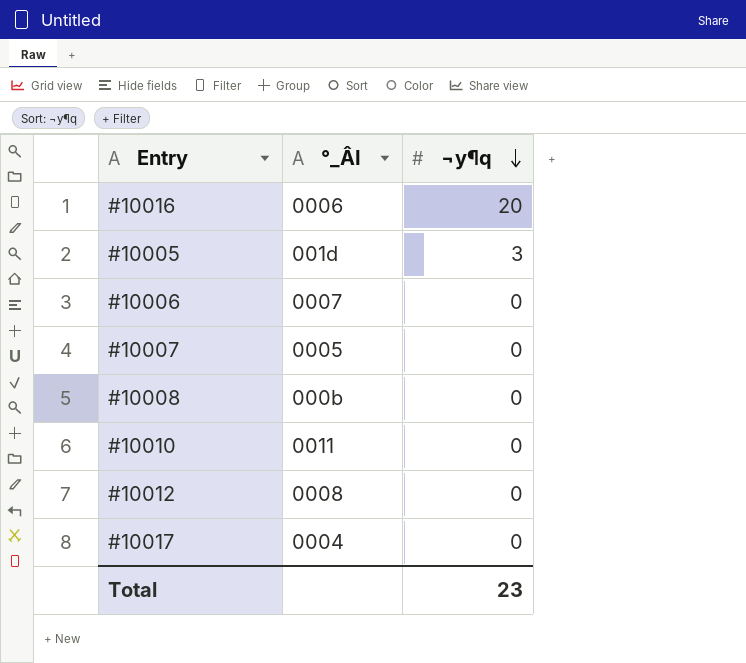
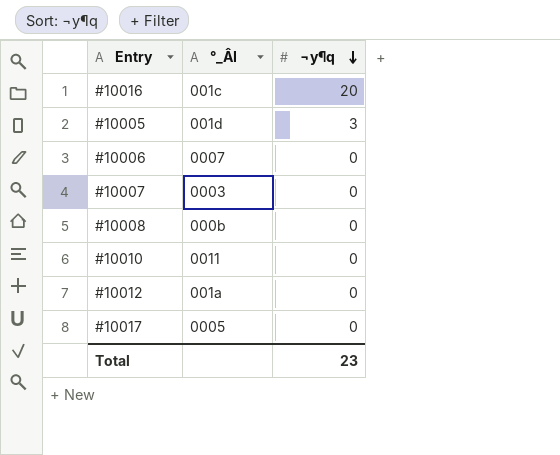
#10016 | °_ÂI: 0006 -> 001c
#10007 | °_ÂI: 0005 -> 0003
#10012 | °_ÂI: 0008 -> 001a
#10017 | °_ÂI: 0004 -> 0005

